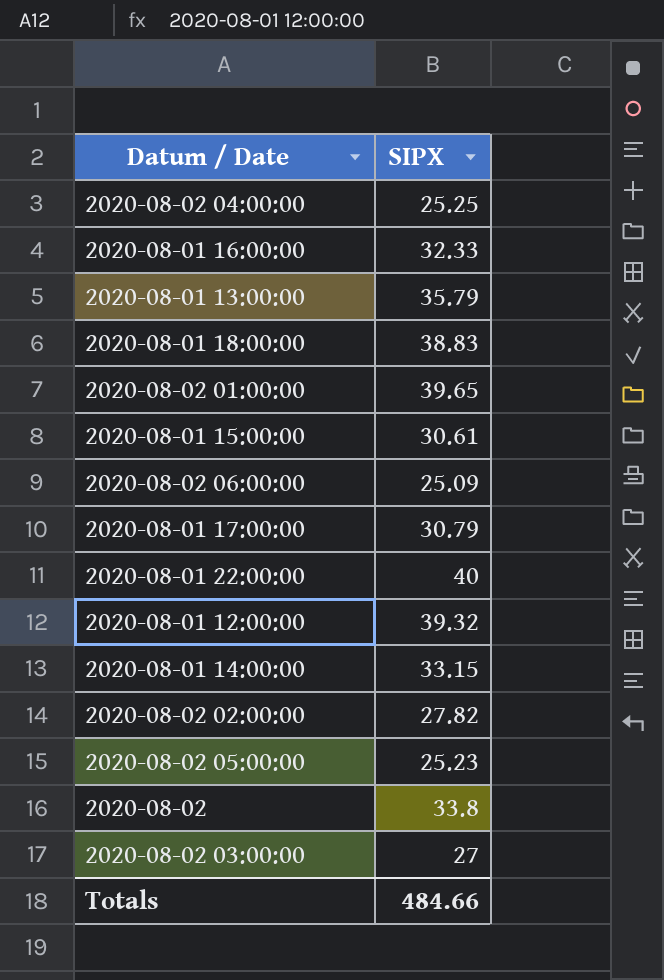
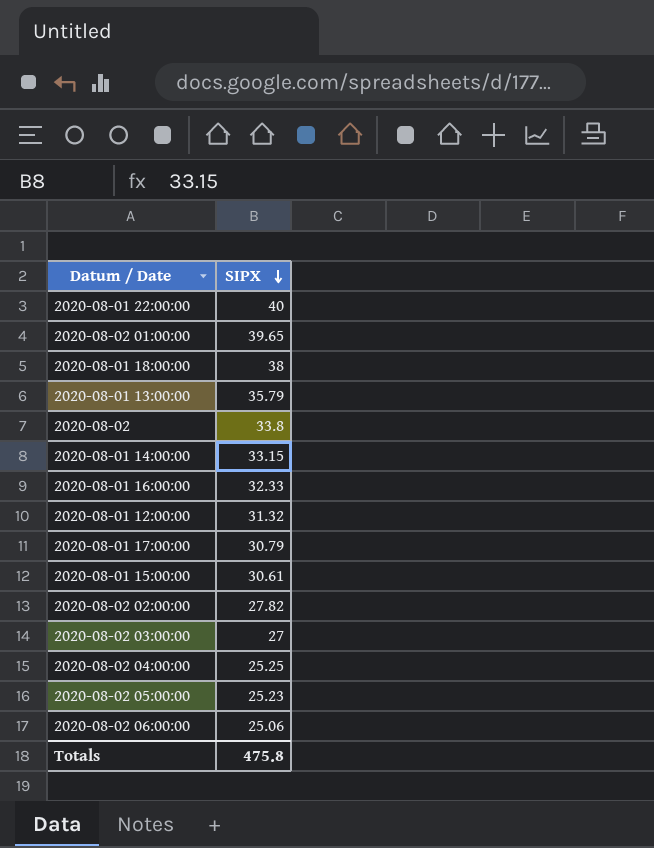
row order: none -> SIPX descending
2020-08-01 18:00:00 | SIPX: 38.83 -> 38
2020-08-01 12:00:00 | SIPX: 39.32 -> 31.32
2020-08-02 06:00:00 | SIPX: 25.09 -> 25.06
Totals | SIPX: 484.66 -> 475.8

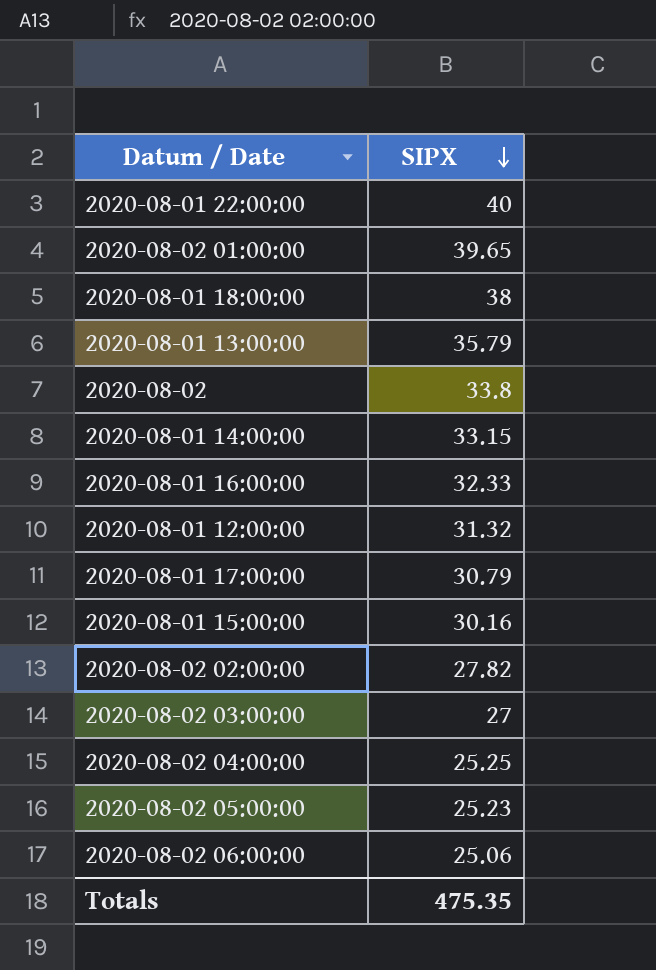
2020-08-01 15:00:00 | SIPX: 30.61 -> 30.16
Totals | SIPX: 475.8 -> 475.35

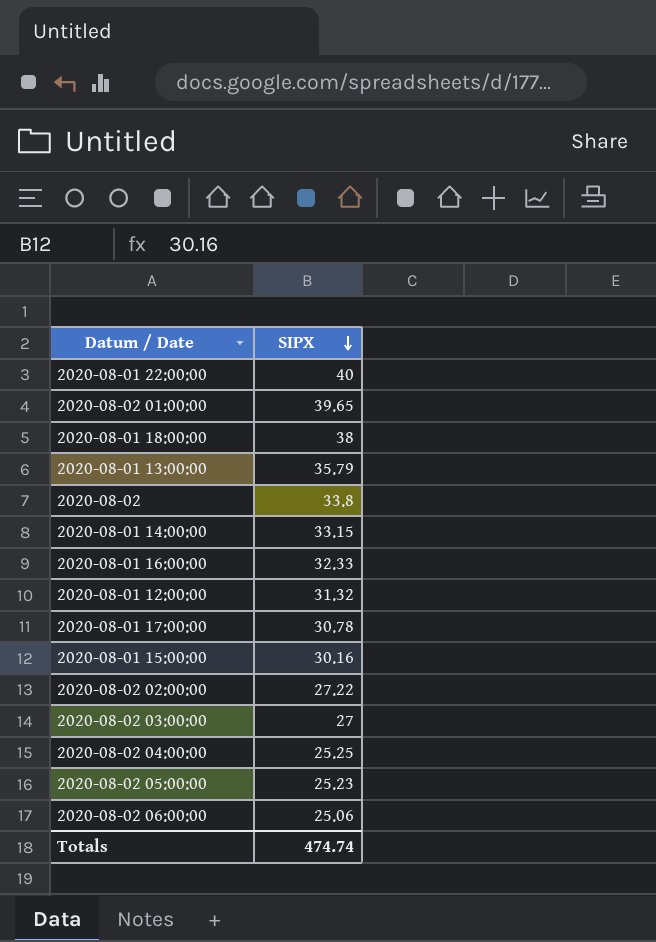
2020-08-01 17:00:00 | SIPX: 30.79 -> 30.78
2020-08-02 02:00:00 | SIPX: 27.82 -> 27.22
Totals | SIPX: 475.35 -> 474.74

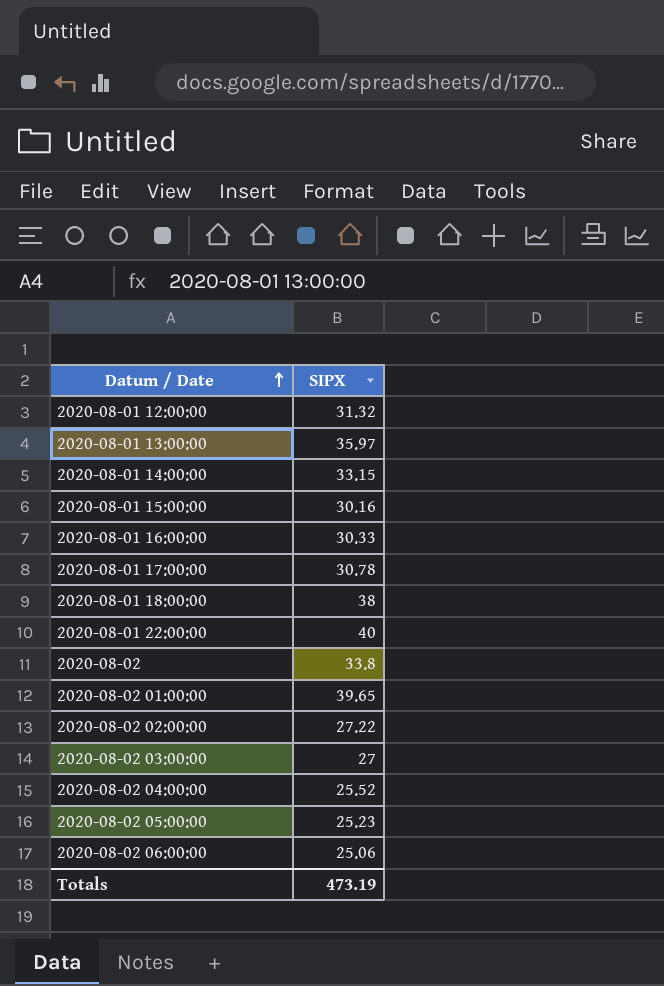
row order: SIPX descending -> Datum / Date ascending
2020-08-01 13:00:00 | SIPX: 35.79 -> 35.97
2020-08-01 16:00:00 | SIPX: 32.33 -> 30.33
2020-08-02 04:00:00 | SIPX: 25.25 -> 25.52
Totals | SIPX: 474.74 -> 473.19

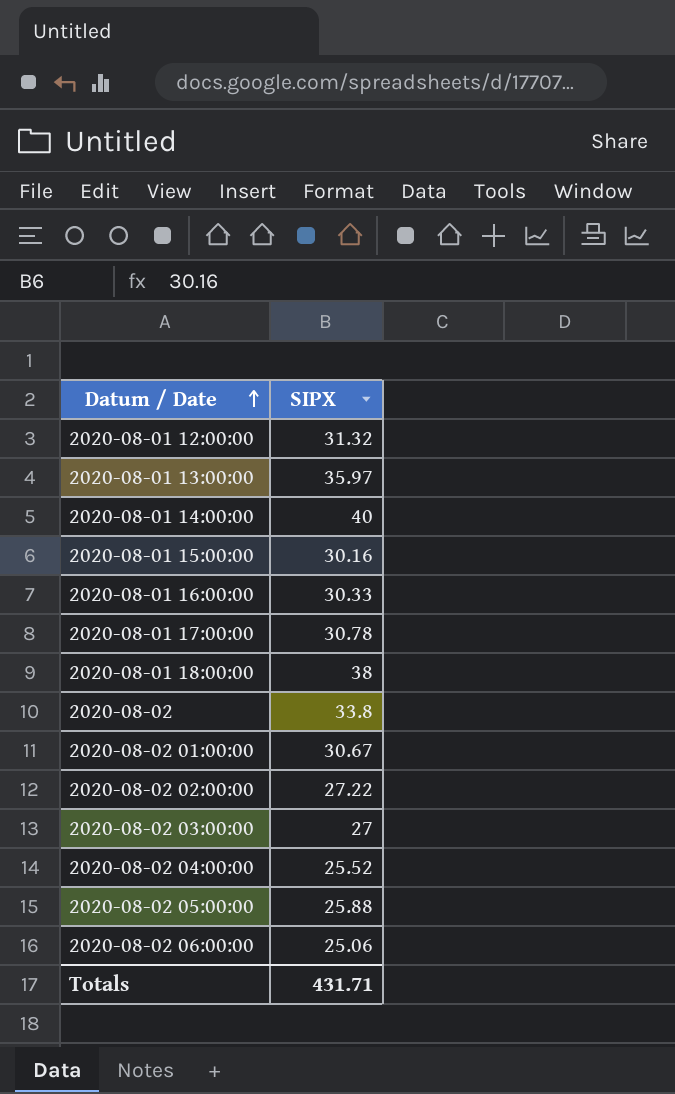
row 2020-08-01 22:00:00: 40 -> none
2020-08-01 14:00:00 | SIPX: 33.15 -> 40
2020-08-02 01:00:00 | SIPX: 39.65 -> 30.67
2020-08-02 05:00:00 | SIPX: 25.23 -> 25.88
Totals | SIPX: 473.19 -> 431.71

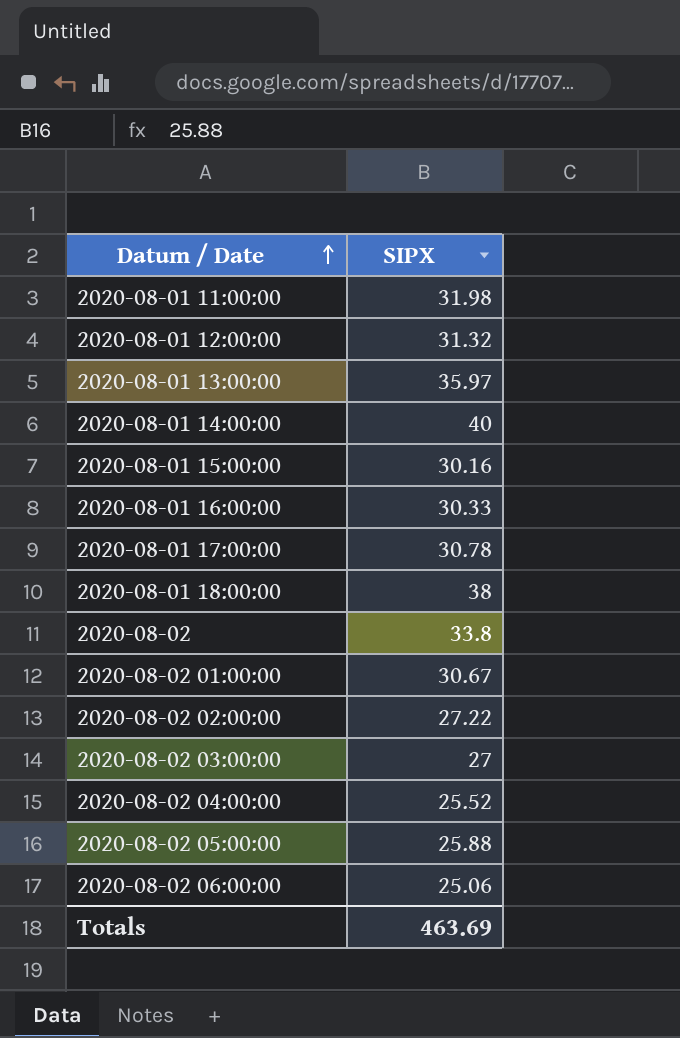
row 2020-08-01 11:00:00: none -> 31.98
Totals | SIPX: 431.71 -> 463.69

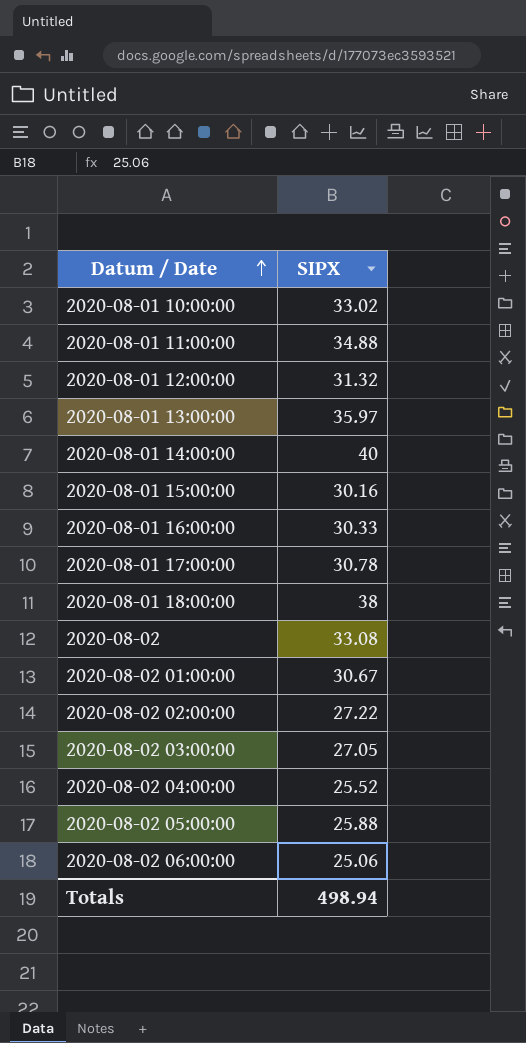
row 2020-08-01 10:00:00: none -> 33.02
2020-08-01 11:00:00 | SIPX: 31.98 -> 34.88
2020-08-02 | SIPX: 33.8 -> 33.08
2020-08-02 03:00:00 | SIPX: 27 -> 27.05
Totals | SIPX: 463.69 -> 498.94

